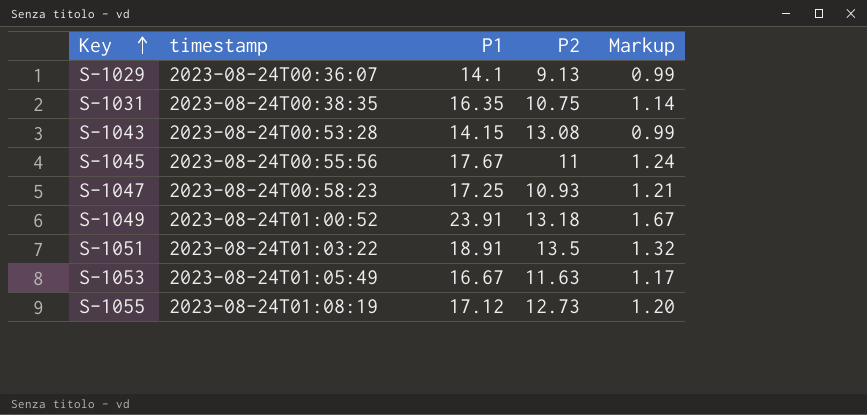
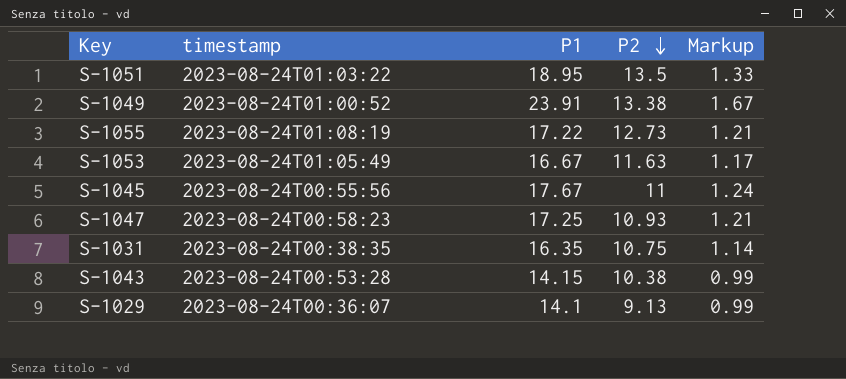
row order: Key ascending -> P2 descending
S-1051 | P1: 18.91 -> 18.95
S-1051 | Markup: 1.32 -> 1.33
S-1049 | P2: 13.18 -> 13.38
S-1055 | P1: 17.12 -> 17.22
S-1055 | Markup: 1.20 -> 1.21
S-1043 | P2: 13.08 -> 10.38

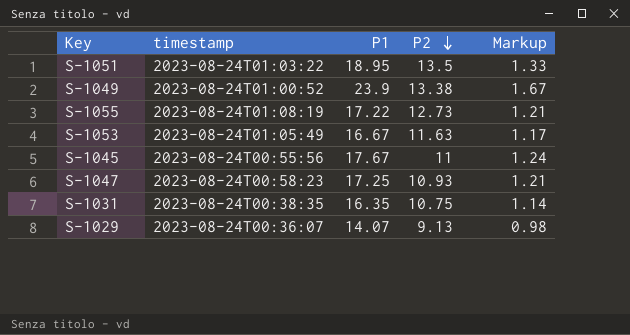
row S-1043: 2023-08-24T00:53:28 | 14.15 | 10.38 | 0.99 -> none
S-1049 | P1: 23.91 -> 23.9
S-1029 | P1: 14.1 -> 14.07
S-1029 | Markup: 0.99 -> 0.98

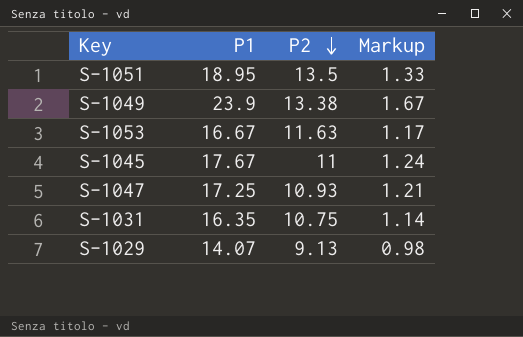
column timestamp | position: 2 -> none
row S-1055: 2023-08-24T01:08:19 | 17.22 | 12.73 | 1.21 -> none

